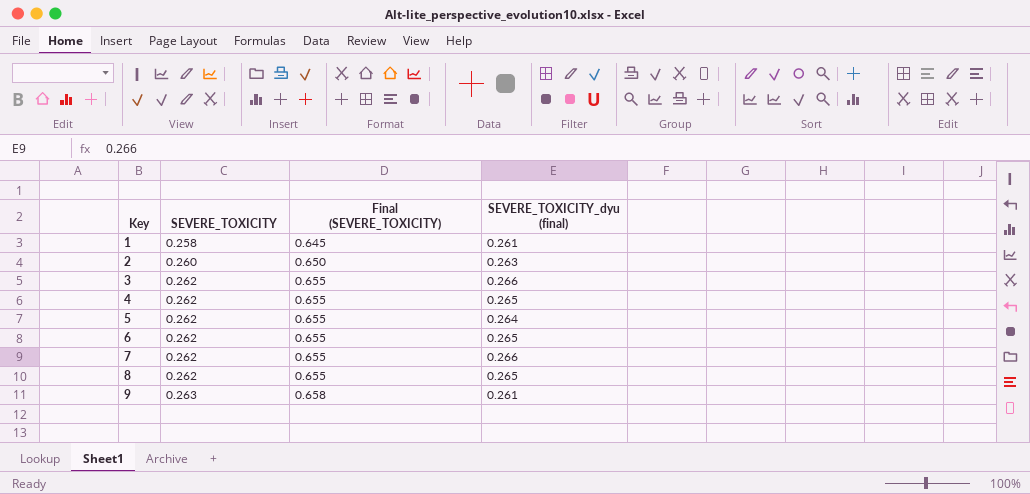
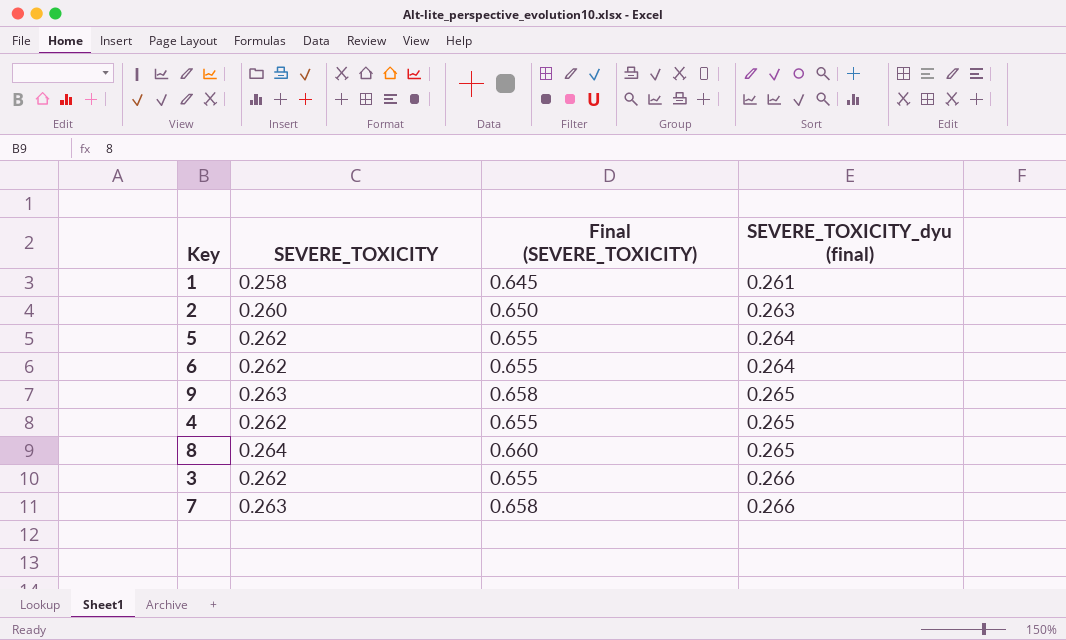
row order: Key ascending -> SEVERE_TOXICITY_dyu (final) ascending
6 | SEVERE_TOXICITY_dyu (final): 0.265 -> 0.264
9 | SEVERE_TOXICITY_dyu (final): 0.261 -> 0.265
8 | SEVERE_TOXICITY: 0.262 -> 0.264
8 | Final (SEVERE_TOXICITY): 0.655 -> 0.660
7 | SEVERE_TOXICITY: 0.262 -> 0.263
7 | Final (SEVERE_TOXICITY): 0.655 -> 0.658

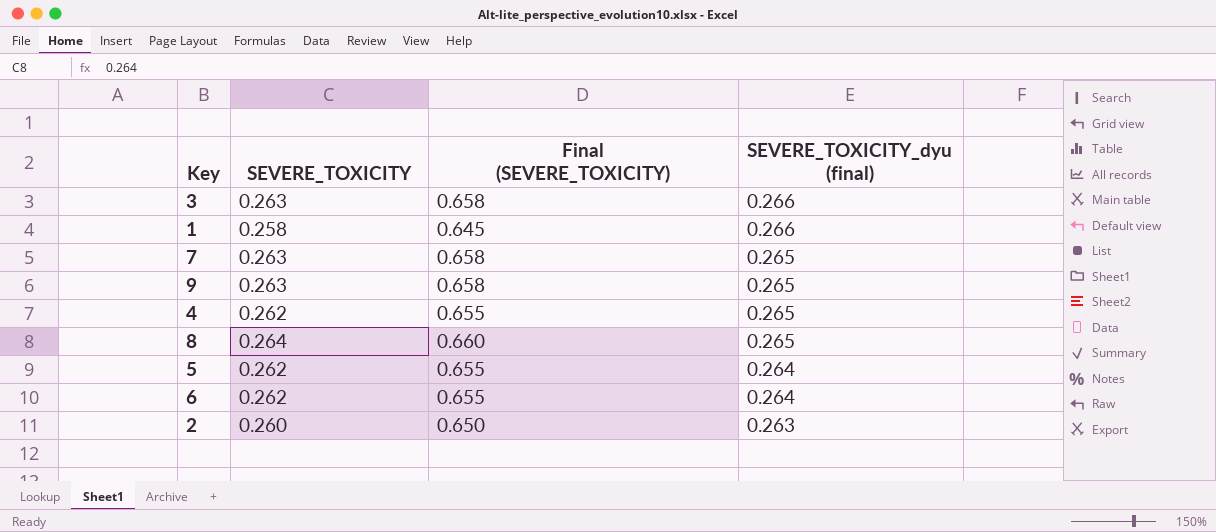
row order: SEVERE_TOXICITY_dyu (final) ascending -> SEVERE_TOXICITY_dyu (final) descending
3 | SEVERE_TOXICITY: 0.262 -> 0.263
3 | Final (SEVERE_TOXICITY): 0.655 -> 0.658
1 | SEVERE_TOXICITY_dyu (final): 0.261 -> 0.266
7 | SEVERE_TOXICITY_dyu (final): 0.266 -> 0.265

